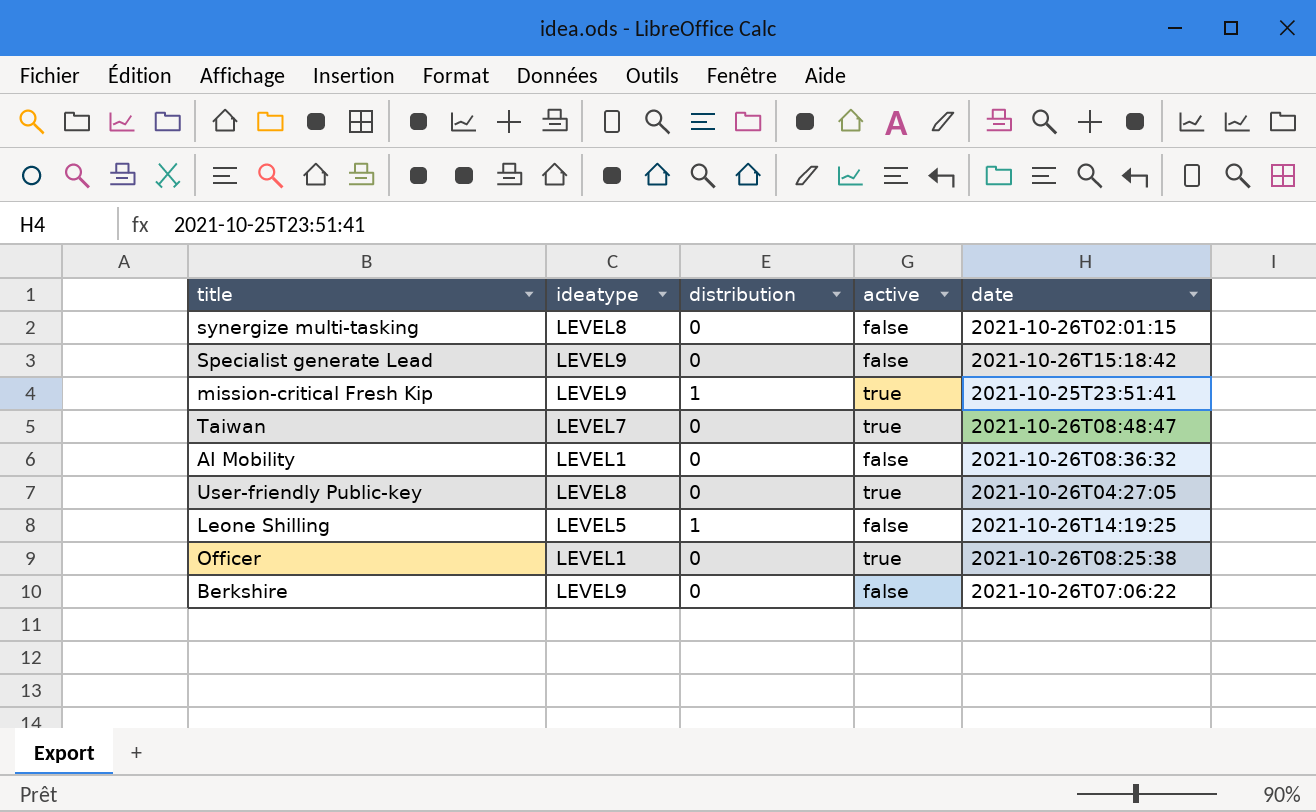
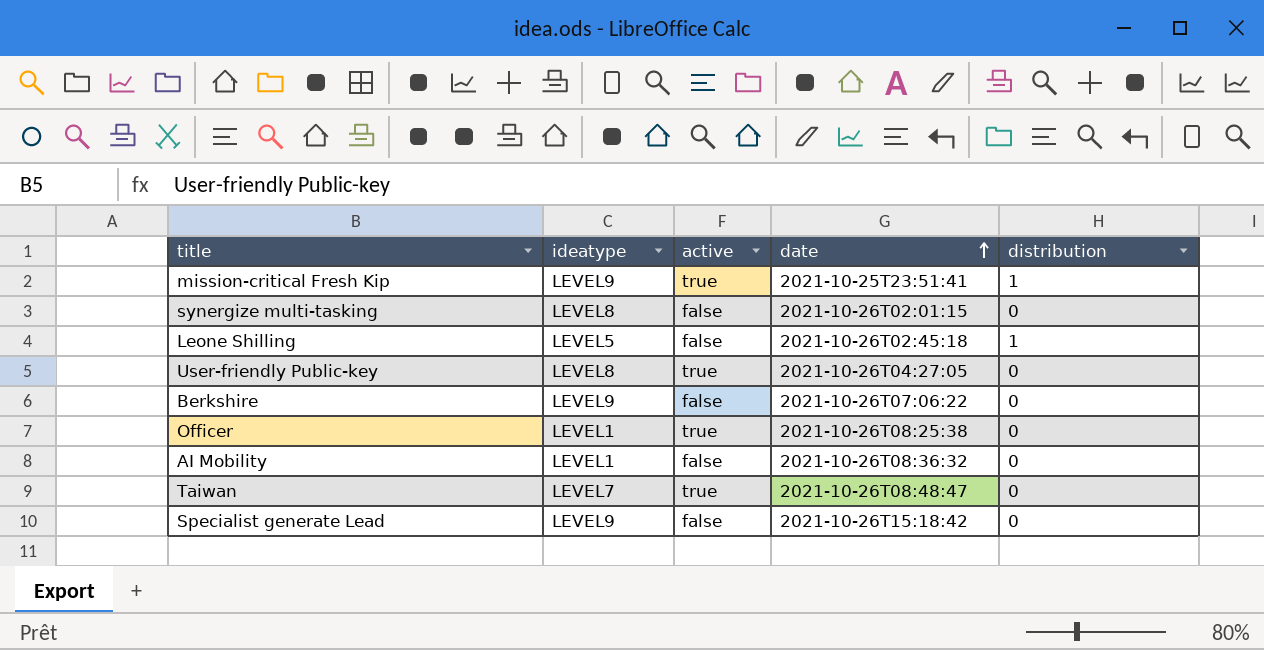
row order: none -> date ascending
column distribution | position: 3 -> 5
Leone Shilling | date: 2021-10-26T14:19:25 -> 2021-10-26T02:45:18

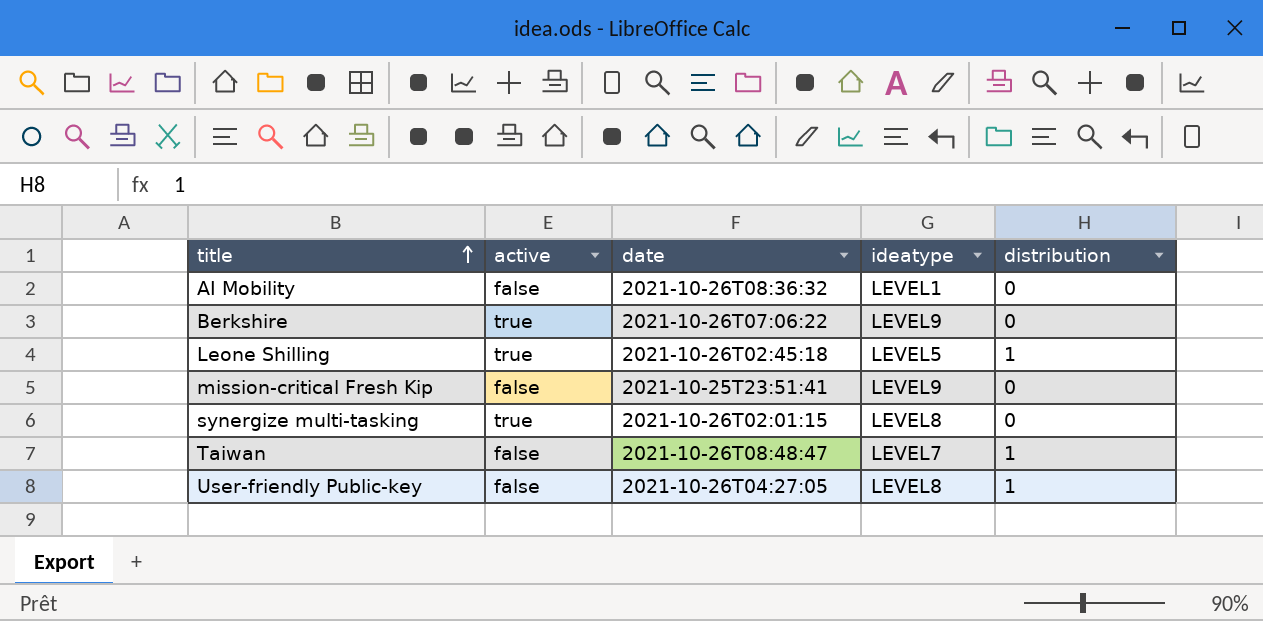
row order: date ascending -> title ascending
column ideatype | position: 2 -> 4
row Officer: LEVEL1 | true | 2021-10-26T08:25:38 | 0 -> none
row Specialist generate Lead: LEVEL9 | false | 2021-10-26T15:18:42 | 0 -> none
Berkshire | active: false -> true
Leone Shilling | active: false -> true
mission-critical Fresh Kip | active: true -> false
mission-critical Fresh Kip | distribution: 1 -> 0
synergize multi-tasking | active: false -> true
Taiwan | active: true -> false
Taiwan | distribution: 0 -> 1
User-friendly Public-key | active: true -> false
User-friendly Public-key | distribution: 0 -> 1

